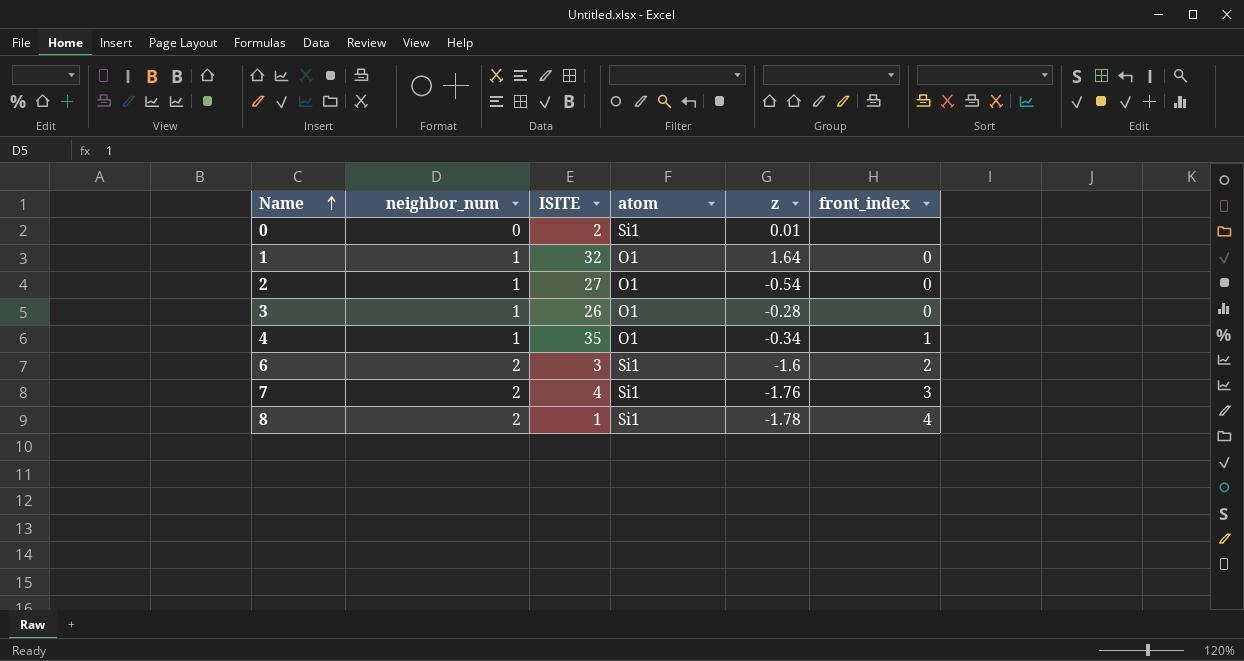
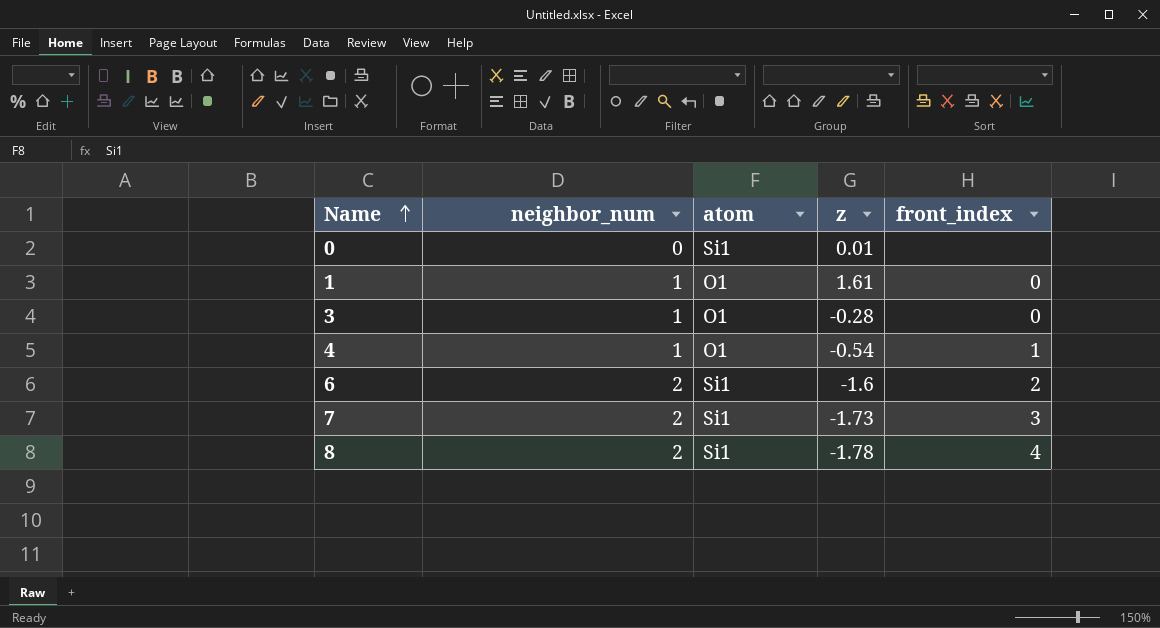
column ISITE | position: 3 -> none
row 2: 1 | 27 | O1 | -0.54 | 0 -> none
1 | z: 1.64 -> 1.61
4 | z: -0.34 -> -0.54
7 | z: -1.76 -> -1.73

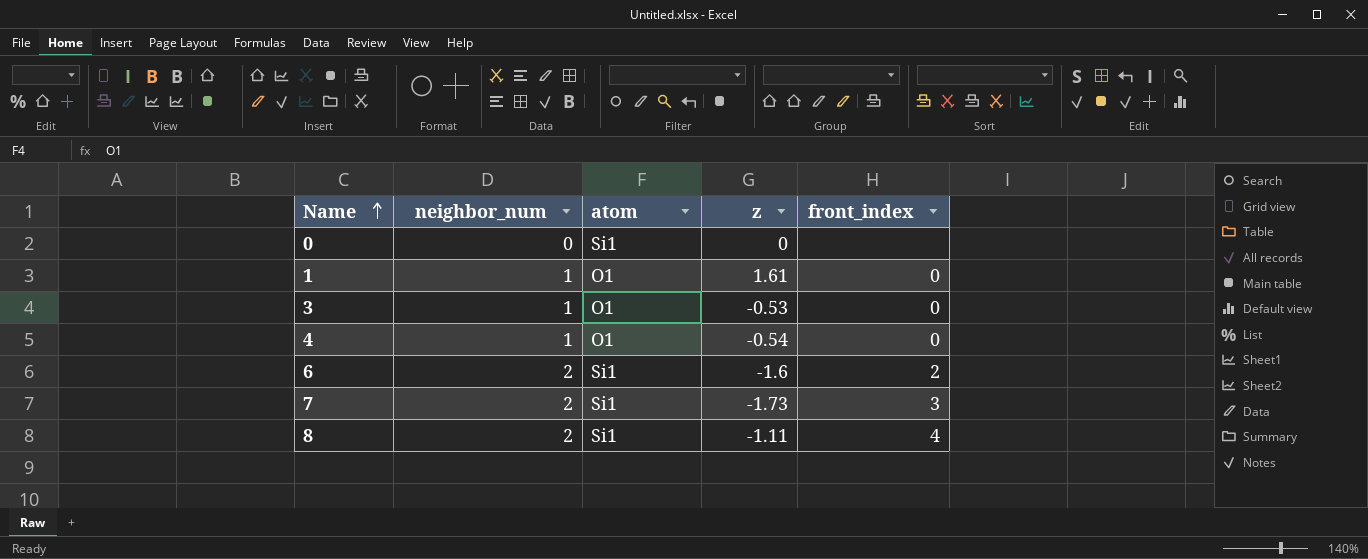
0 | z: 0.01 -> 0
3 | z: -0.28 -> -0.53
4 | front_index: 1 -> 0
8 | z: -1.78 -> -1.11

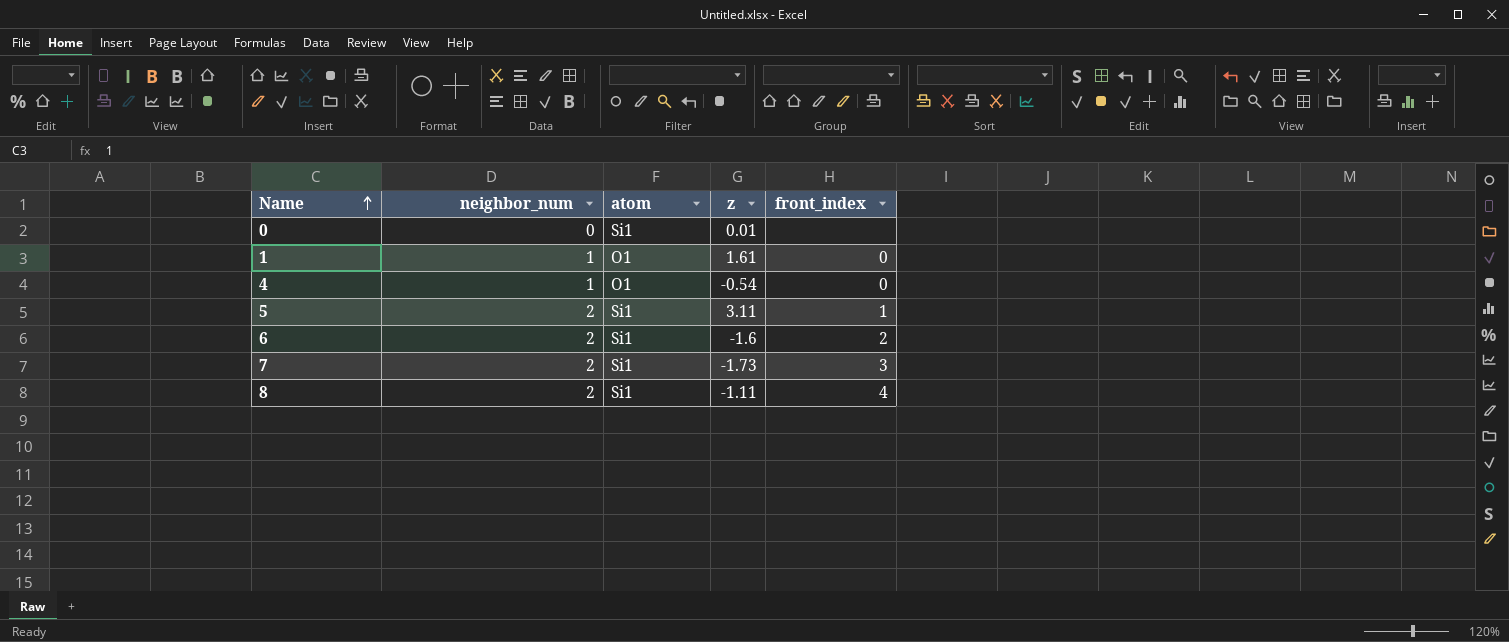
row 3: 1 | O1 | -0.53 | 0 -> none
0 | z: 0 -> 0.01
row 5: none -> 2 | Si1 | 3.11 | 1

